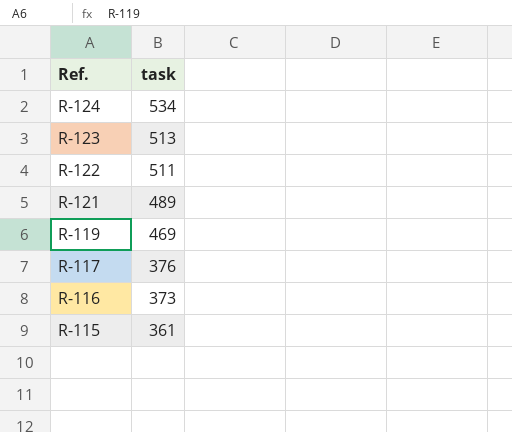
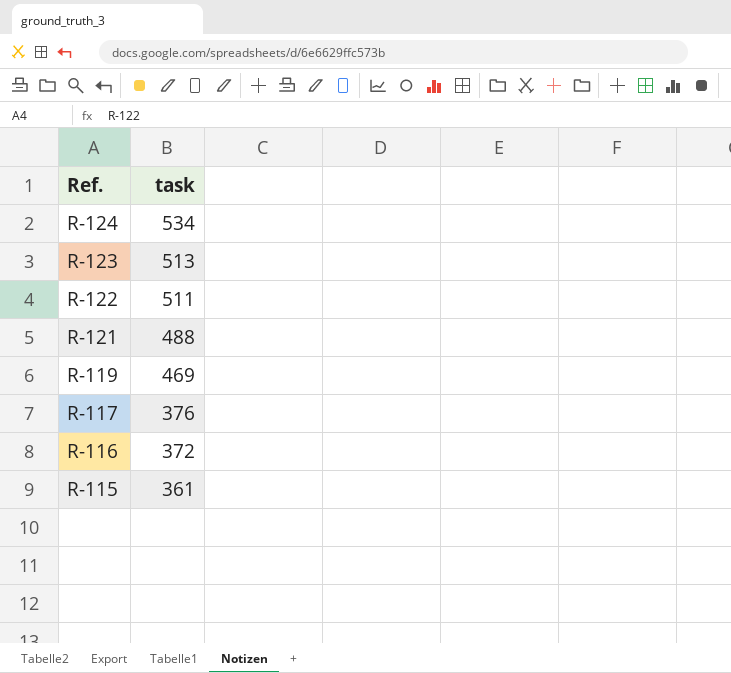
R-121 | task: 489 -> 488
R-116 | task: 373 -> 372

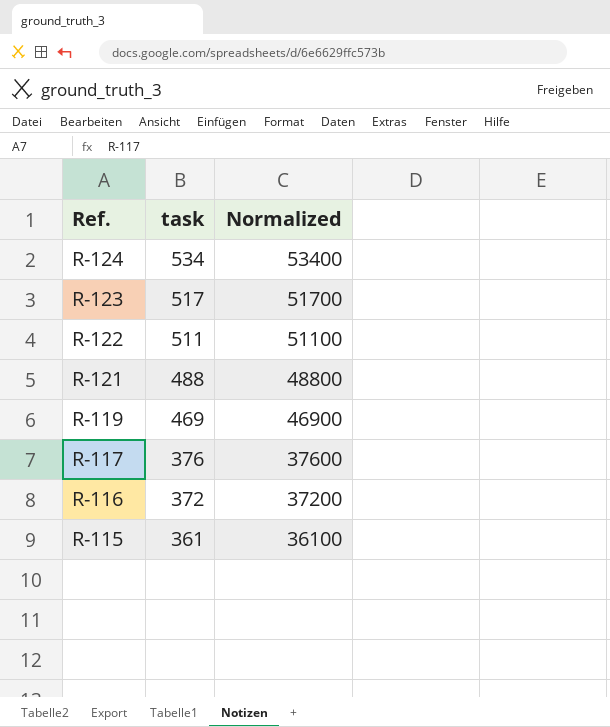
column Normalized | formula: none -> [task] * 100
R-123 | task: 513 -> 517

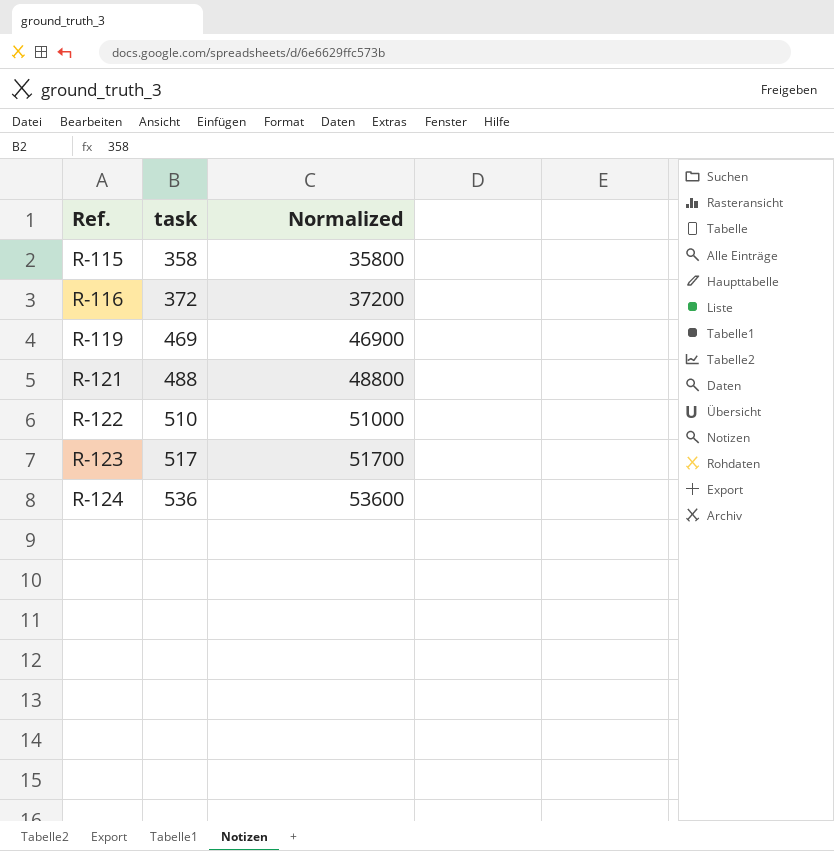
row order: Ref. descending -> Ref. ascending
row R-117: 376 | 37600 -> none
R-115 | task: 361 -> 358
R-115 | Normalized: 36100 -> 35800
R-122 | task: 511 -> 510
R-122 | Normalized: 51100 -> 51000
R-124 | task: 534 -> 536
R-124 | Normalized: 53400 -> 53600

